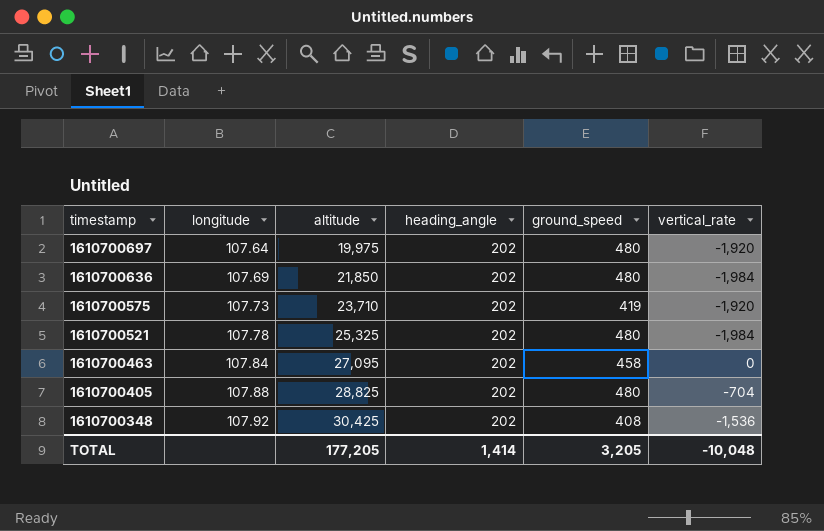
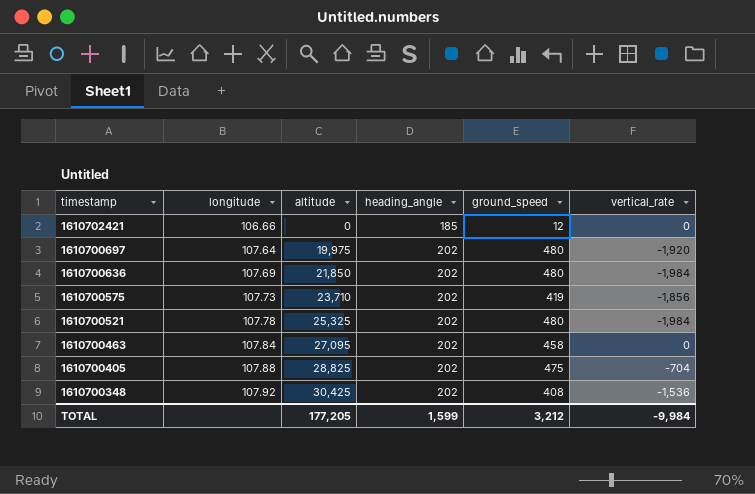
row 1610702421: none -> 106.66 | 0 | 185 | 12 | 0
1610700575 | vertical_rate: -1,920 -> -1,856
1610700405 | ground_speed: 480 -> 475
TOTAL | heading_angle: 1,414 -> 1,599
TOTAL | ground_speed: 3,205 -> 3,212
TOTAL | vertical_rate: -10,048 -> -9,984

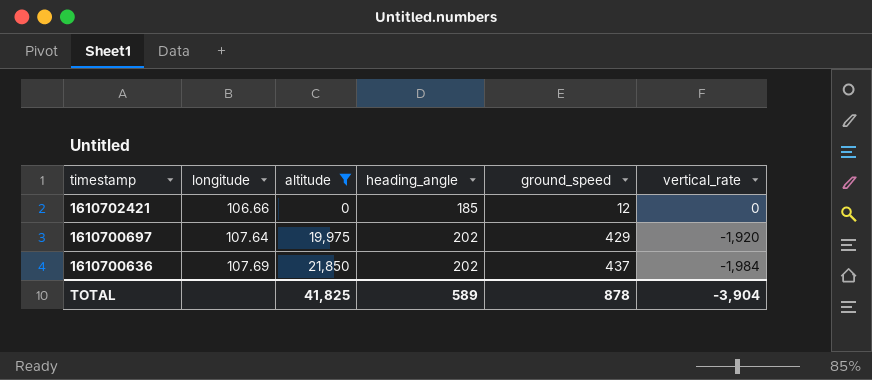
filter: none -> altitude <= 21,850
1610700697 | ground_speed: 480 -> 429
1610700636 | ground_speed: 480 -> 437
TOTAL | altitude: 177,205 -> 41,825
TOTAL | heading_angle: 1,599 -> 589
TOTAL | ground_speed: 3,212 -> 878
TOTAL | vertical_rate: -9,984 -> -3,904

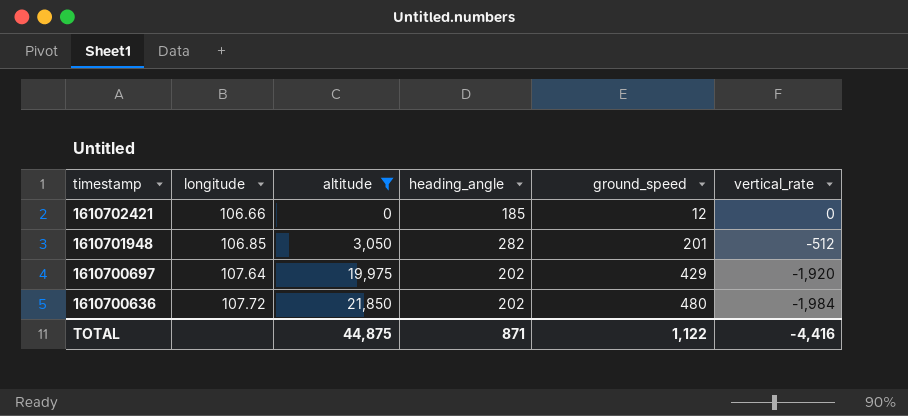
row 1610701948: none -> 106.85 | 3,050 | 282 | 201 | -512
1610700636 | longitude: 107.69 -> 107.72
1610700636 | ground_speed: 437 -> 480
TOTAL | altitude: 41,825 -> 44,875
TOTAL | heading_angle: 589 -> 871
TOTAL | ground_speed: 878 -> 1,122
TOTAL | vertical_rate: -3,904 -> -4,416

